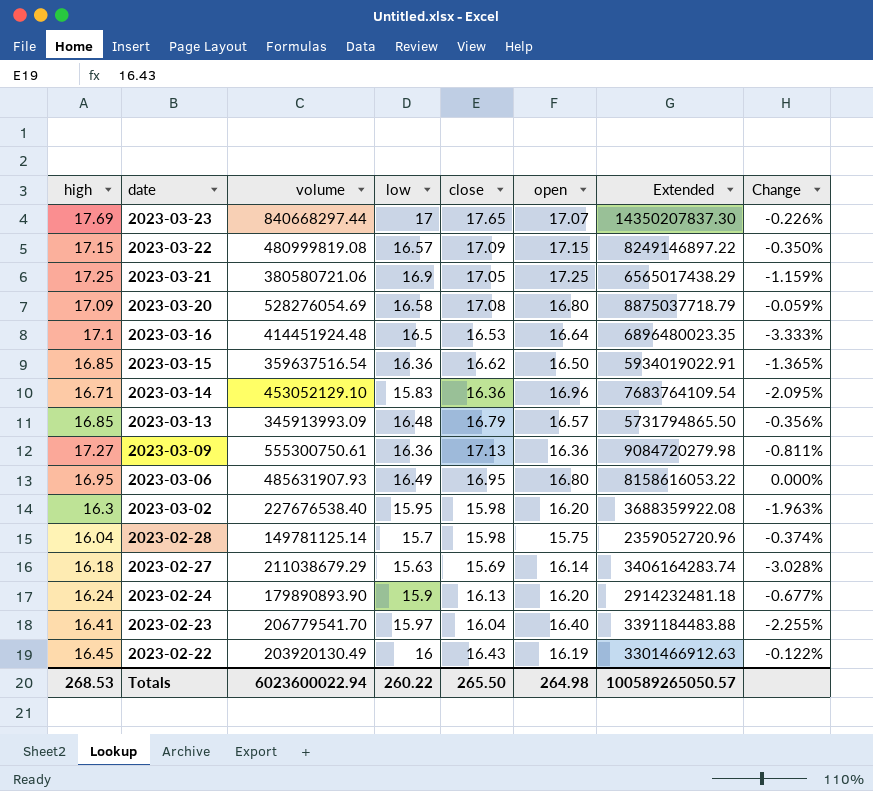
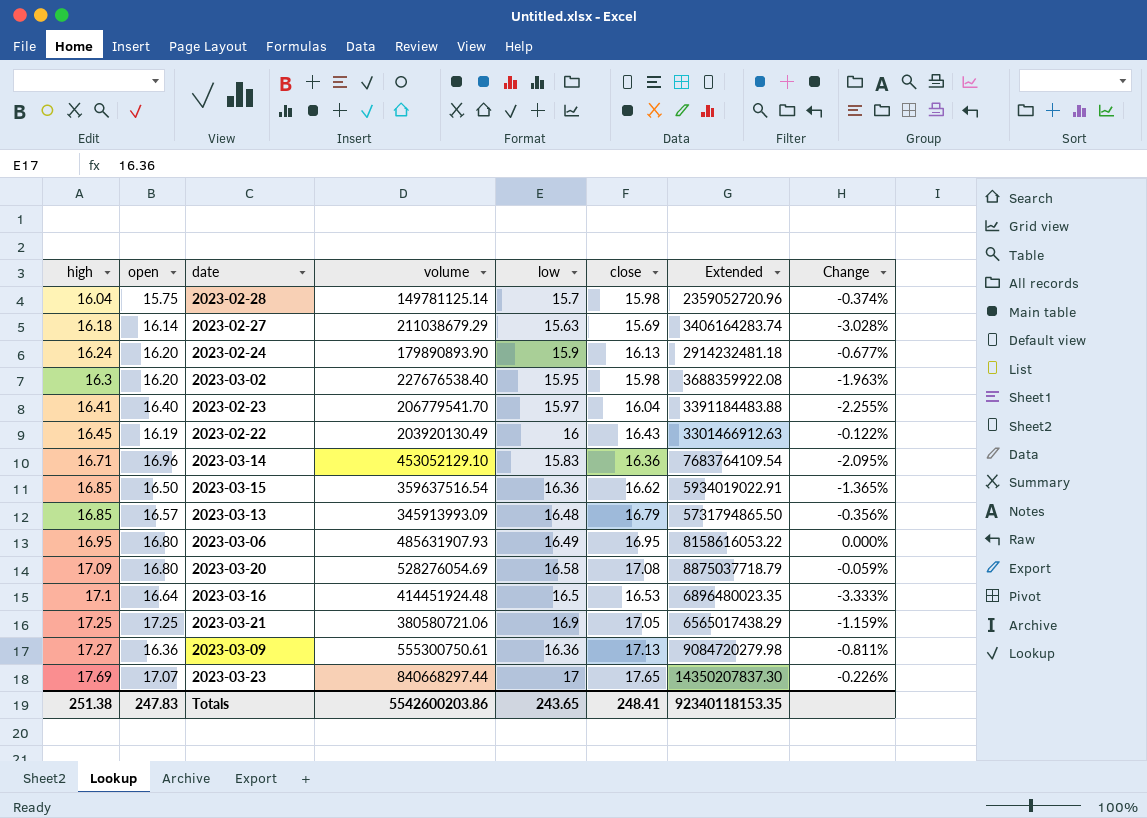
row order: date descending -> high ascending
column open | position: 6 -> 2
row 2023-03-22: 17.15 | 480999819.08 | 16.57 | 17.09 | 17.15 | 8249146897.22 | -0.350% -> none
Totals | high: 268.53 -> 251.38
Totals | open: 264.98 -> 247.83
Totals | volume: 6023600022.94 -> 5542600203.86
Totals | low: 260.22 -> 243.65
Totals | close: 265.50 -> 248.41
Totals | Extended: 100589265050.57 -> 92340118153.35

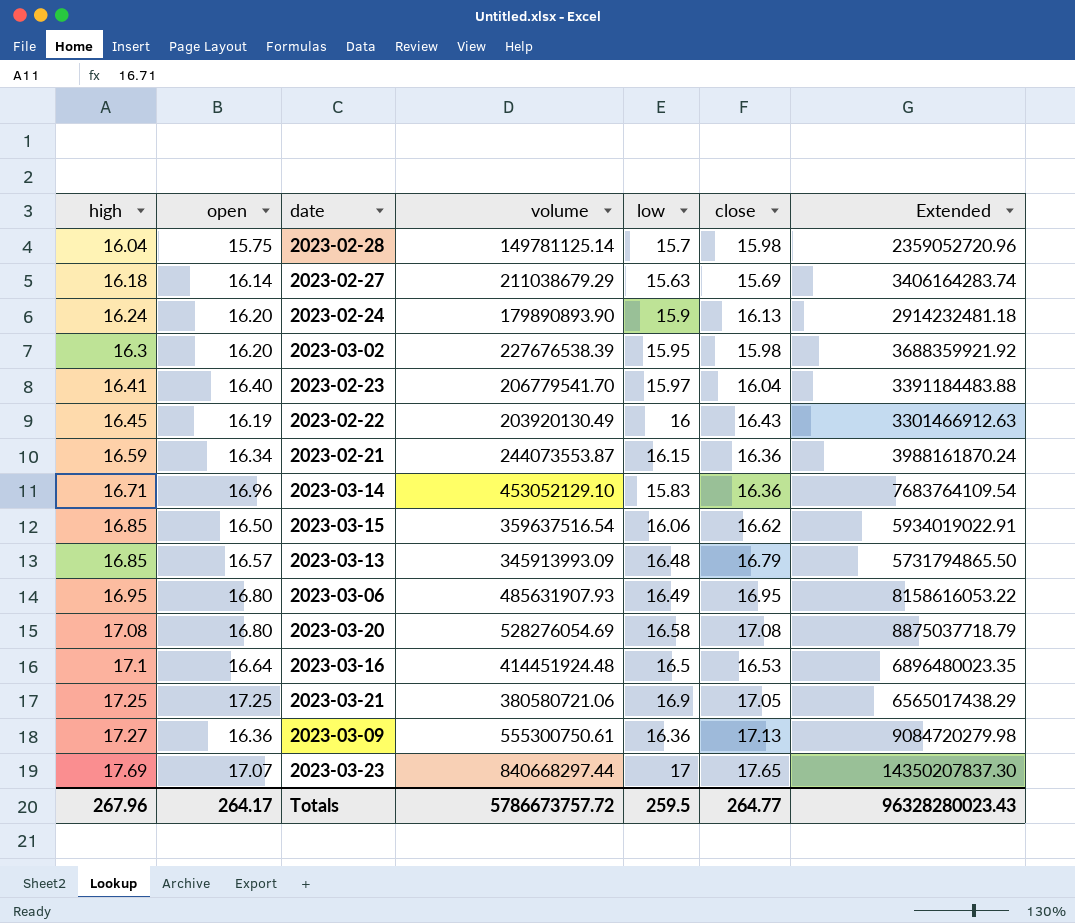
column Change | formula: ([close] - [high]) / [high] -> none
2023-03-02 | volume: 227676538.40 -> 227676538.39
2023-03-02 | Extended: 3688359922.08 -> 3688359921.92
row 2023-02-21: none -> 16.59 | 16.34 | 244073553.87 | 16.15 | 16.36 | 3988161870.24
2023-03-15 | low: 16.36 -> 16.06
2023-03-20 | high: 17.09 -> 17.08
Totals | high: 251.38 -> 267.96
Totals | open: 247.83 -> 264.17
Totals | volume: 5542600203.86 -> 5786673757.72
Totals | low: 243.65 -> 259.5
Totals | close: 248.41 -> 264.77
Totals | Extended: 92340118153.35 -> 96328280023.43

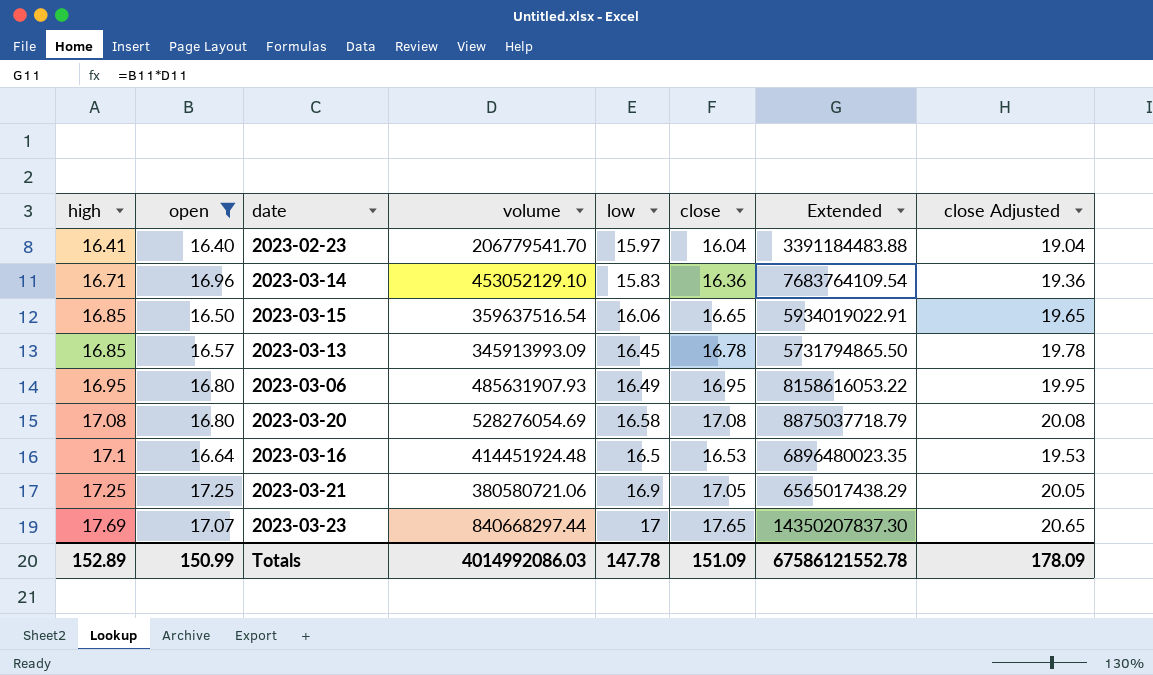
filter: none -> open >= 16.40
column close Adjusted | formula: none -> [close] + 3
2023-03-15 | close: 16.62 -> 16.65
2023-03-13 | low: 16.48 -> 16.45
2023-03-13 | close: 16.79 -> 16.78
Totals | high: 267.96 -> 152.89
Totals | open: 264.17 -> 150.99
Totals | volume: 5786673757.72 -> 4014992086.03
Totals | low: 259.5 -> 147.78
Totals | close: 264.77 -> 151.09
Totals | Extended: 96328280023.43 -> 67586121552.78

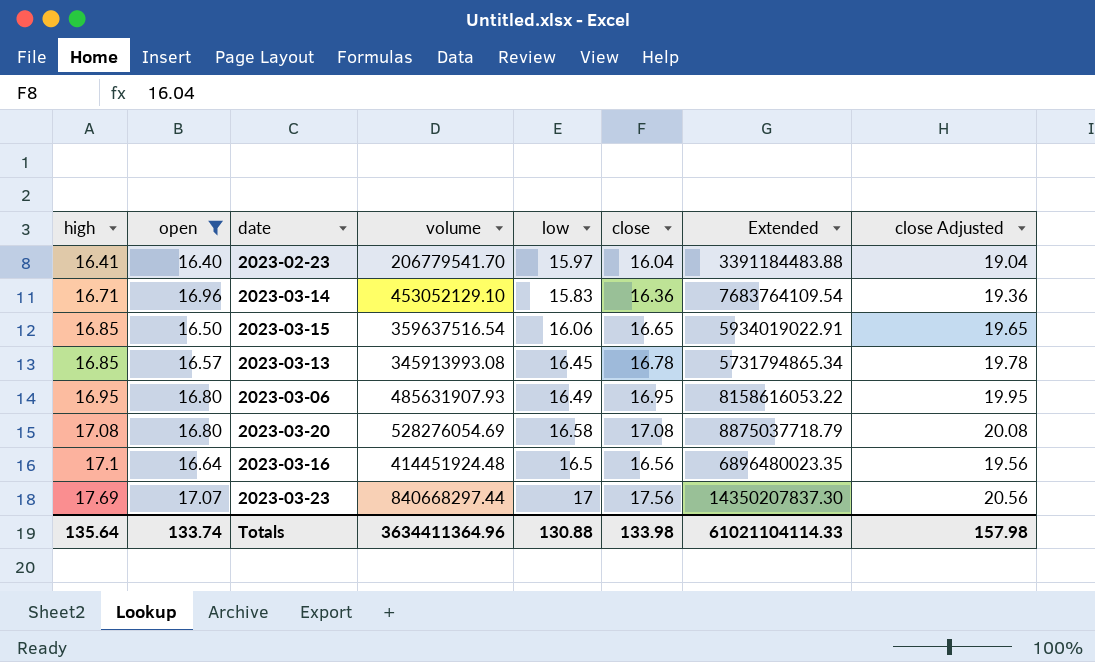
row 2023-03-21: 17.25 | 17.25 | 380580721.06 | 16.9 | 17.05 | 6565017438.29 | 20.05 -> none
2023-03-13 | volume: 345913993.09 -> 345913993.08
2023-03-13 | Extended: 5731794865.50 -> 5731794865.34
2023-03-16 | close: 16.53 -> 16.56
2023-03-16 | close Adjusted: 19.53 -> 19.56
2023-03-23 | close: 17.65 -> 17.56
2023-03-23 | close Adjusted: 20.65 -> 20.56
Totals | high: 152.89 -> 135.64
Totals | open: 150.99 -> 133.74
Totals | volume: 4014992086.03 -> 3634411364.96
Totals | low: 147.78 -> 130.88
Totals | close: 151.09 -> 133.98
Totals | Extended: 67586121552.78 -> 61021104114.33
Totals | close Adjusted: 178.09 -> 157.98

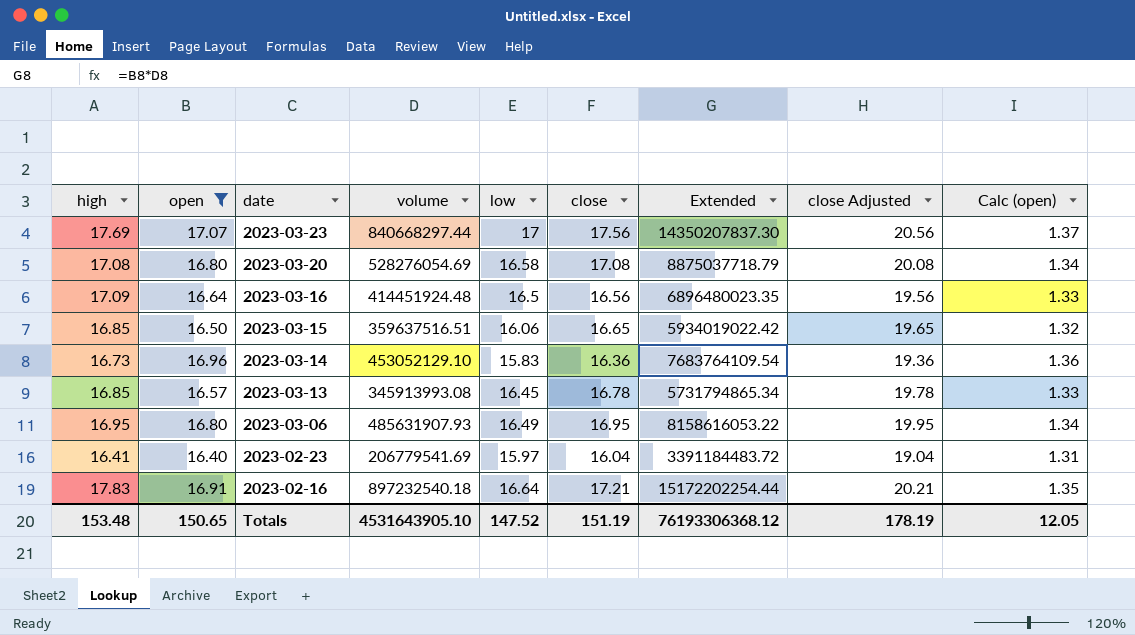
row order: high ascending -> date descending
column Calc (open) | formula: none -> [open] * 0.08
2023-03-16 | high: 17.1 -> 17.09
2023-03-15 | volume: 359637516.54 -> 359637516.51
2023-03-15 | Extended: 5934019022.91 -> 5934019022.42
2023-03-14 | high: 16.71 -> 16.73
2023-02-23 | volume: 206779541.70 -> 206779541.69
2023-02-23 | Extended: 3391184483.88 -> 3391184483.72
row 2023-02-16: none -> 17.83 | 16.91 | 897232540.18 | 16.64 | 17.21 | 15172202254.44 | 20.21 | 1.35
Totals | high: 135.64 -> 153.48
Totals | open: 133.74 -> 150.65
Totals | volume: 3634411364.96 -> 4531643905.10
Totals | low: 130.88 -> 147.52
Totals | close: 133.98 -> 151.19
Totals | Extended: 61021104114.33 -> 76193306368.12
Totals | close Adjusted: 157.98 -> 178.19

